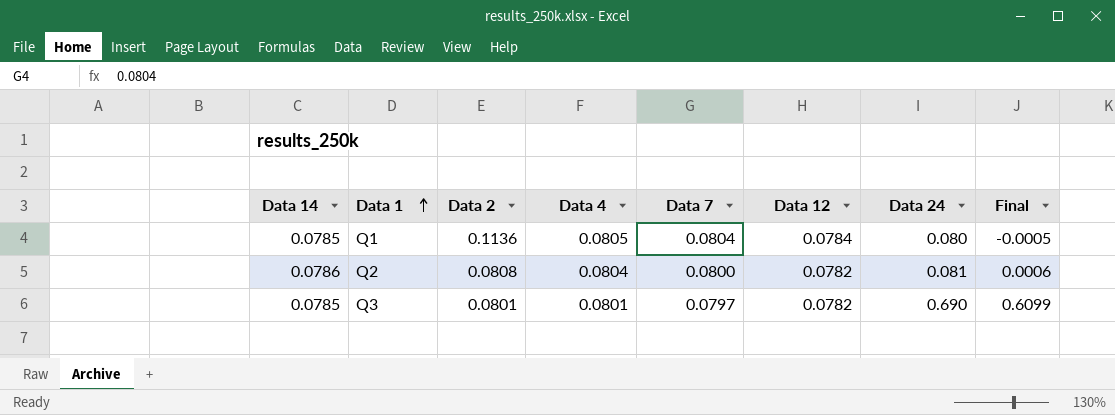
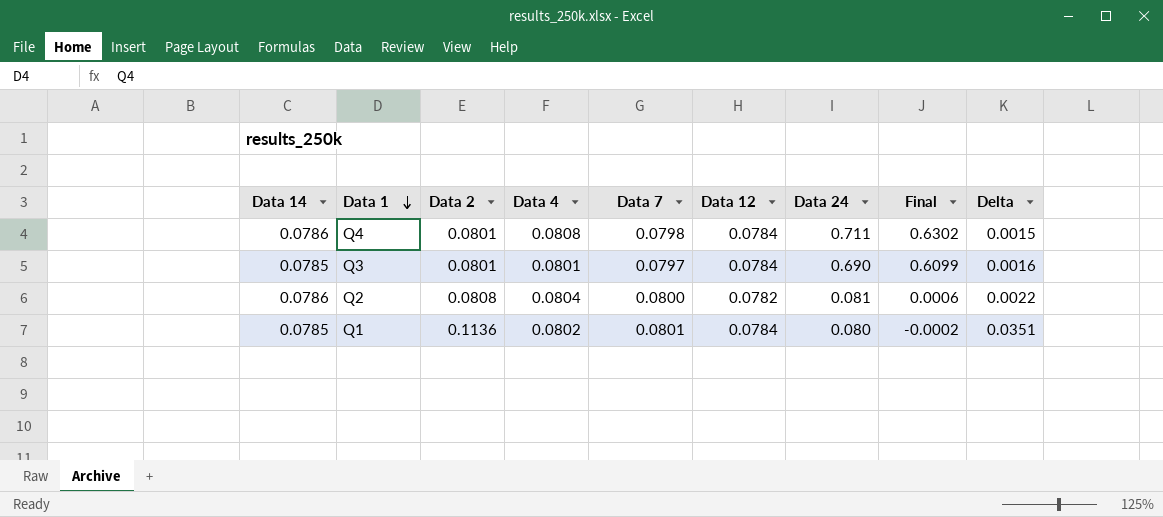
row order: Data 1 ascending -> Data 1 descending
column Delta | formula: none -> [Data 2] - [Data 14]
row Q4: none -> 0.0786 | 0.0801 | 0.0808 | 0.0798 | 0.0784 | 0.711 | 0.6302 | 0.0015
Q3 | Data 12: 0.0782 -> 0.0784
Q1 | Data 4: 0.0805 -> 0.0802
Q1 | Data 7: 0.0804 -> 0.0801
Q1 | Final: -0.0005 -> -0.0002

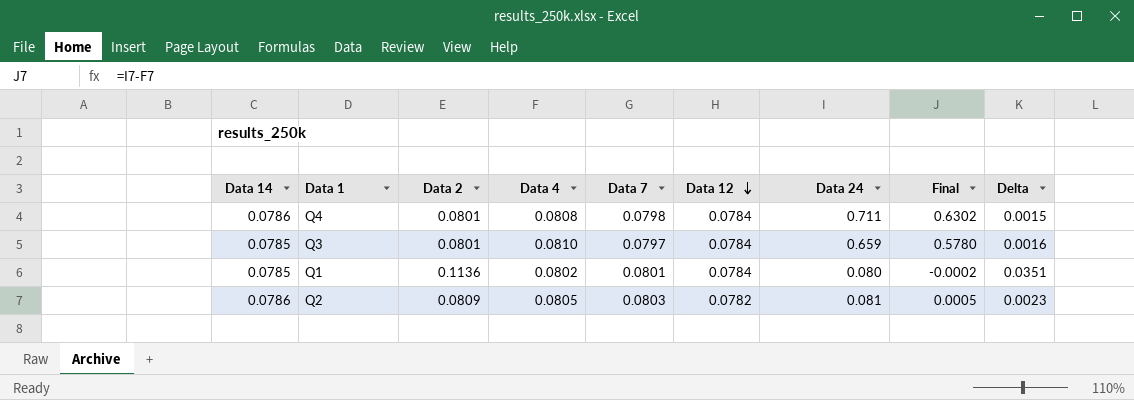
row order: Data 1 descending -> Data 12 descending
Q3 | Data 4: 0.0801 -> 0.0810
Q3 | Data 24: 0.690 -> 0.659
Q3 | Final: 0.6099 -> 0.5780
Q2 | Data 2: 0.0808 -> 0.0809
Q2 | Data 4: 0.0804 -> 0.0805
Q2 | Data 7: 0.0800 -> 0.0803
Q2 | Final: 0.0006 -> 0.0005
Q2 | Delta: 0.0022 -> 0.0023

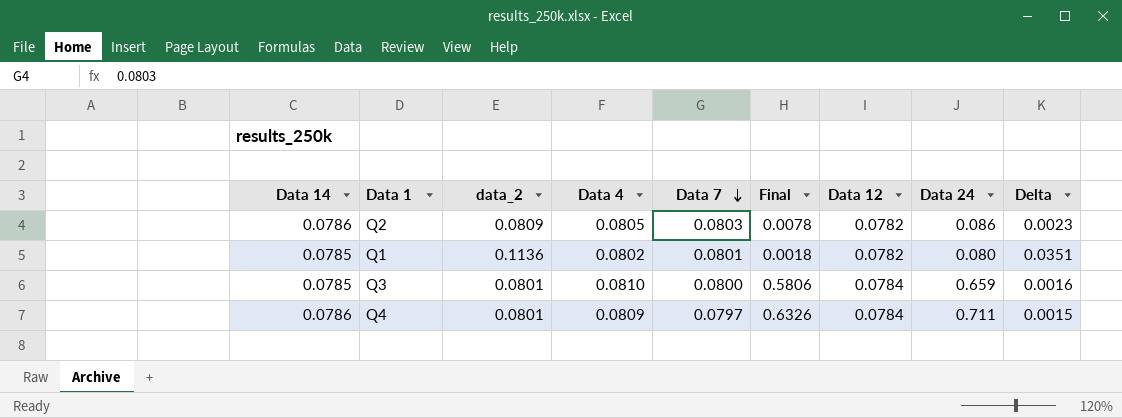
row order: Data 12 descending -> Data 7 descending
column name: Data 2 -> data_2
column Final | formula: [Data 24] - [Data 4] -> [Data 24] - [Data 12]
column Final | position: 8 -> 6
Q2 | Data 24: 0.081 -> 0.086
Q1 | Data 12: 0.0784 -> 0.0782
Q3 | Data 7: 0.0797 -> 0.0800
Q4 | Data 4: 0.0808 -> 0.0809
Q4 | Data 7: 0.0798 -> 0.0797

